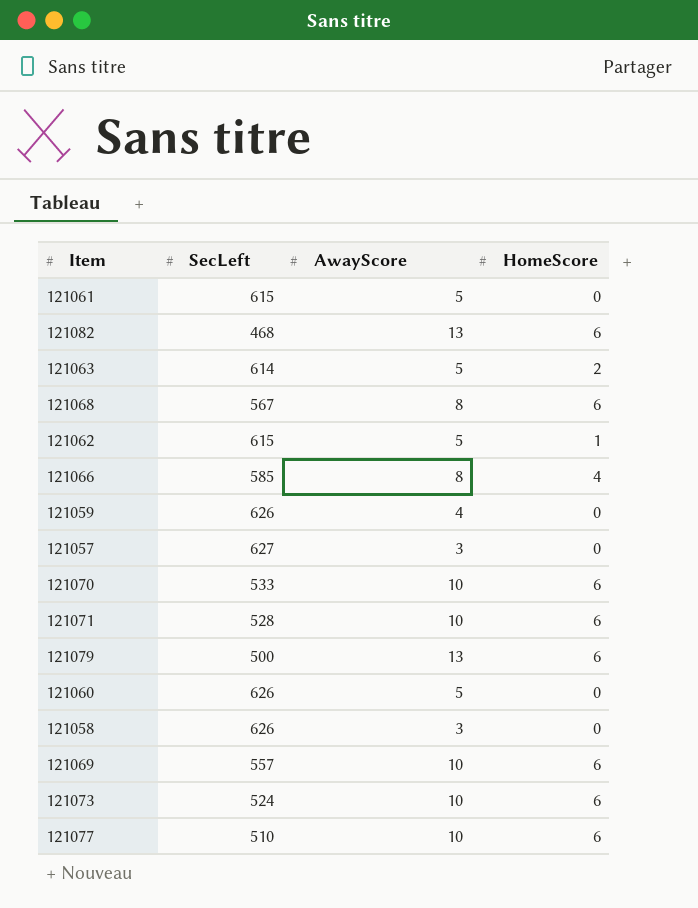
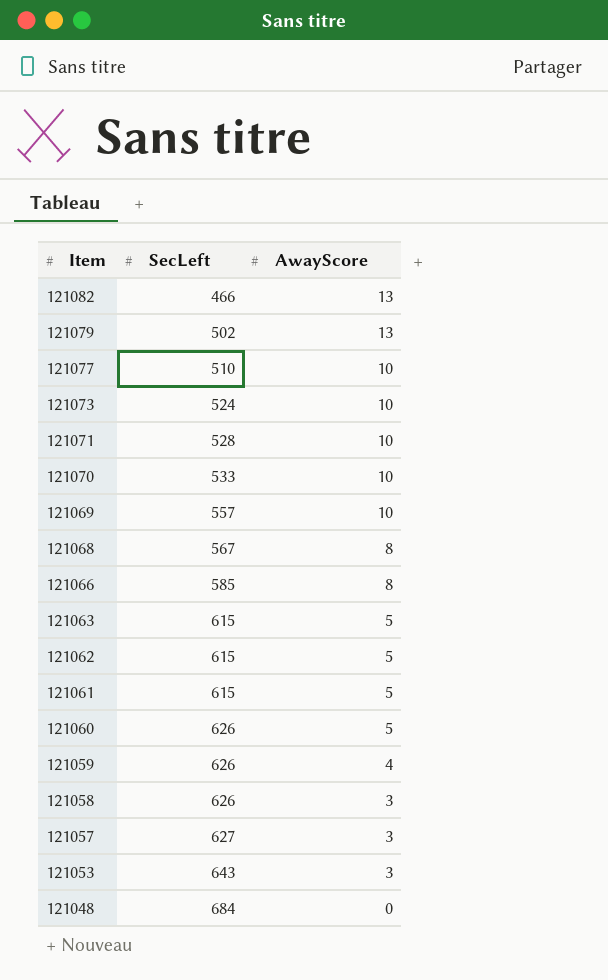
row order: none -> Item descending
column HomeScore | position: 4 -> none
121082 | SecLeft: 468 -> 466
121079 | SecLeft: 500 -> 502
121063 | SecLeft: 614 -> 615
row 121053: none -> 643 | 3
row 121048: none -> 684 | 0

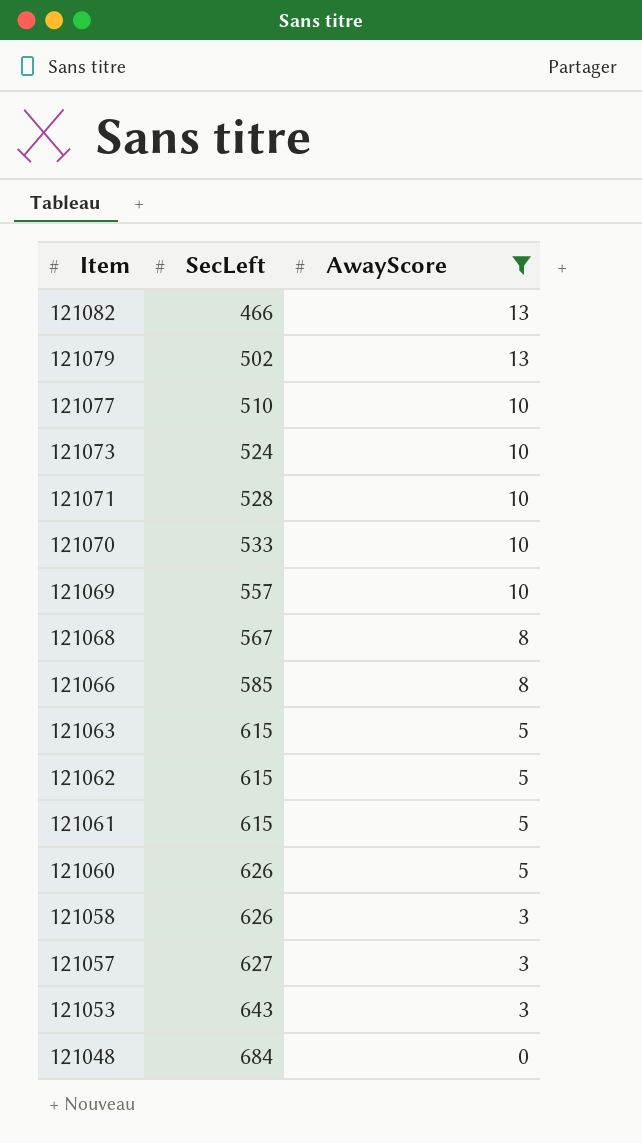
filter: none -> AwayScore != 4

